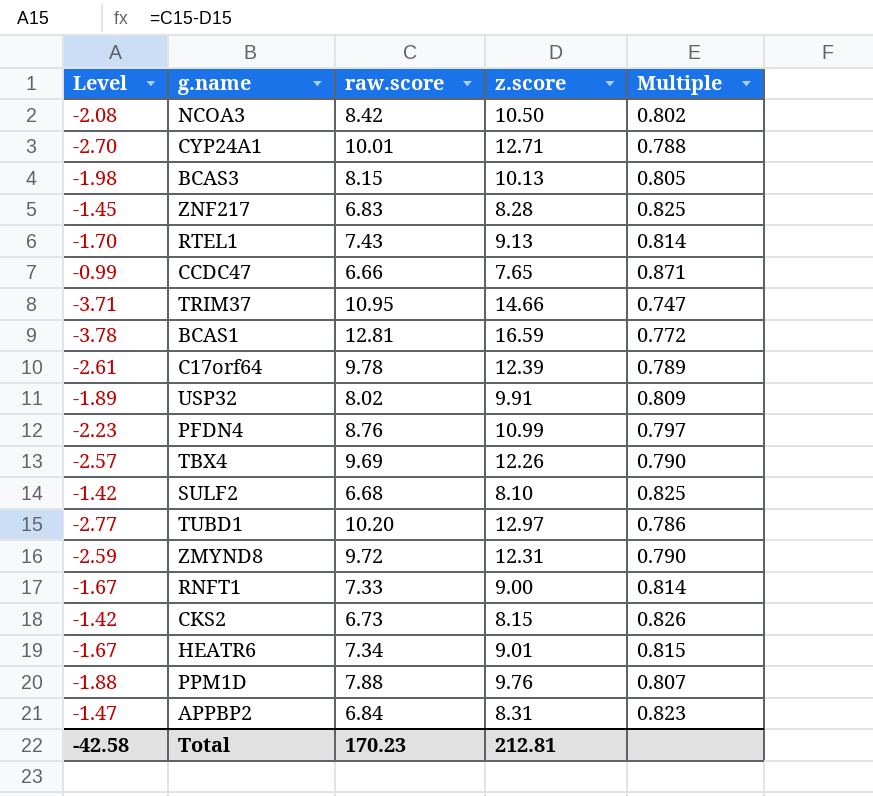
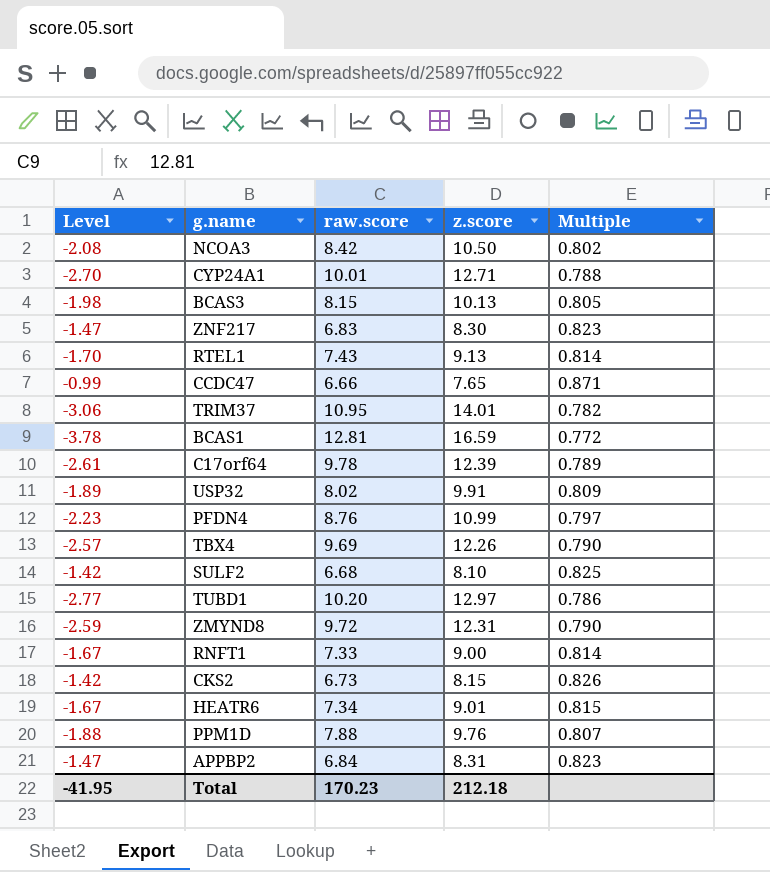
ZNF217 | Level: -1.45 -> -1.47
ZNF217 | z.score: 8.28 -> 8.30
ZNF217 | Multiple: 0.825 -> 0.823
TRIM37 | Level: -3.71 -> -3.06
TRIM37 | z.score: 14.66 -> 14.01
TRIM37 | Multiple: 0.747 -> 0.782
Total | Level: -42.58 -> -41.95
Total | z.score: 212.81 -> 212.18

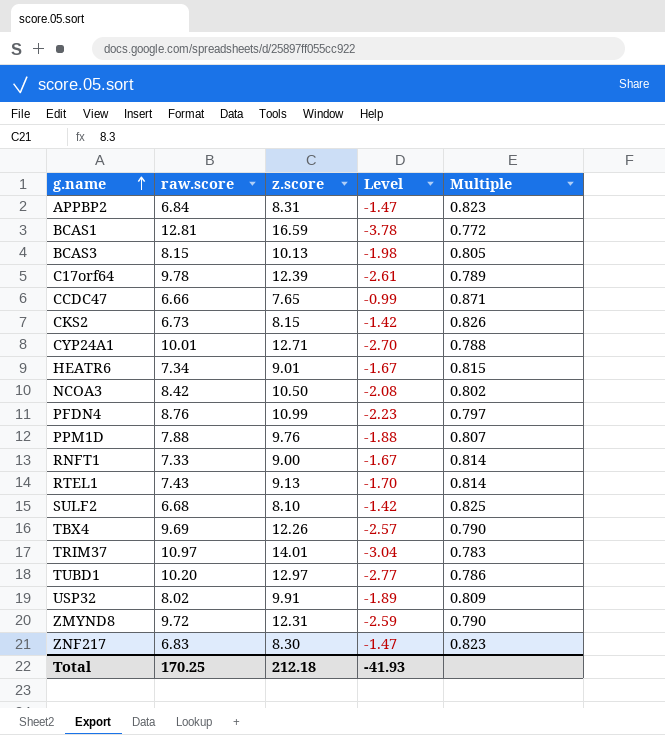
row order: none -> g.name ascending
column Level | position: 1 -> 4
TRIM37 | raw.score: 10.95 -> 10.97
TRIM37 | Level: -3.06 -> -3.04
TRIM37 | Multiple: 0.782 -> 0.783
Total | raw.score: 170.23 -> 170.25
Total | Level: -41.95 -> -41.93

